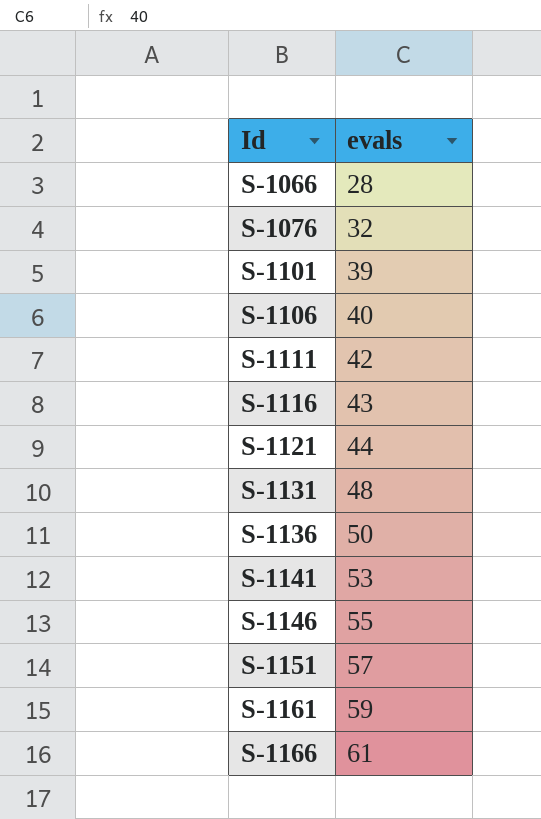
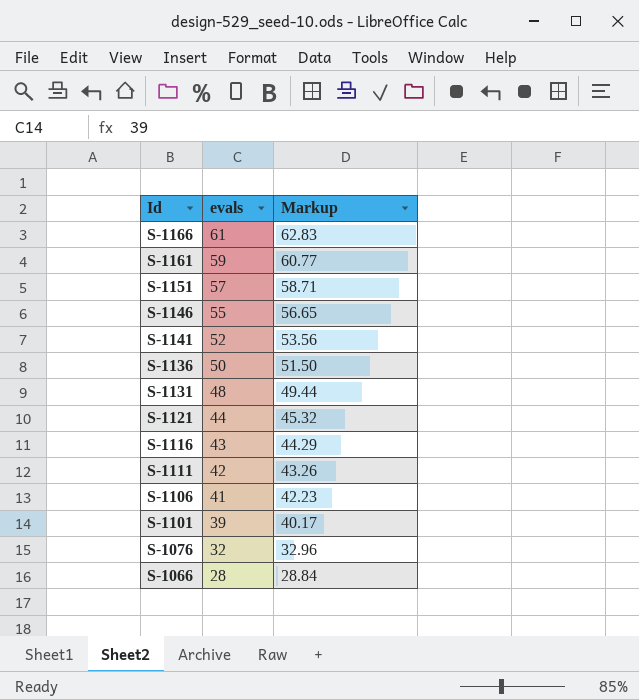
row order: Id ascending -> Id descending
column Markup | formula: none -> [evals] * 1.03
S-1141 | evals: 53 -> 52
S-1106 | evals: 40 -> 41

